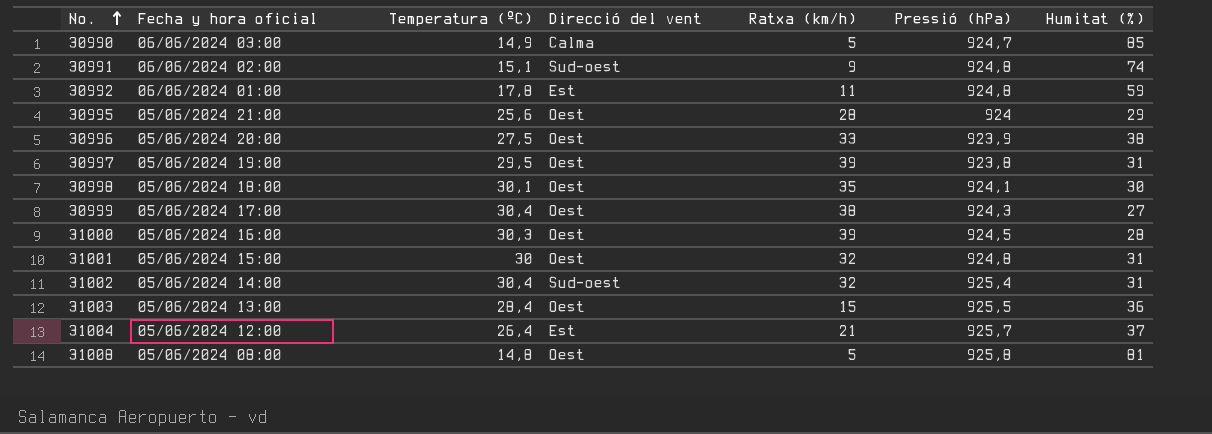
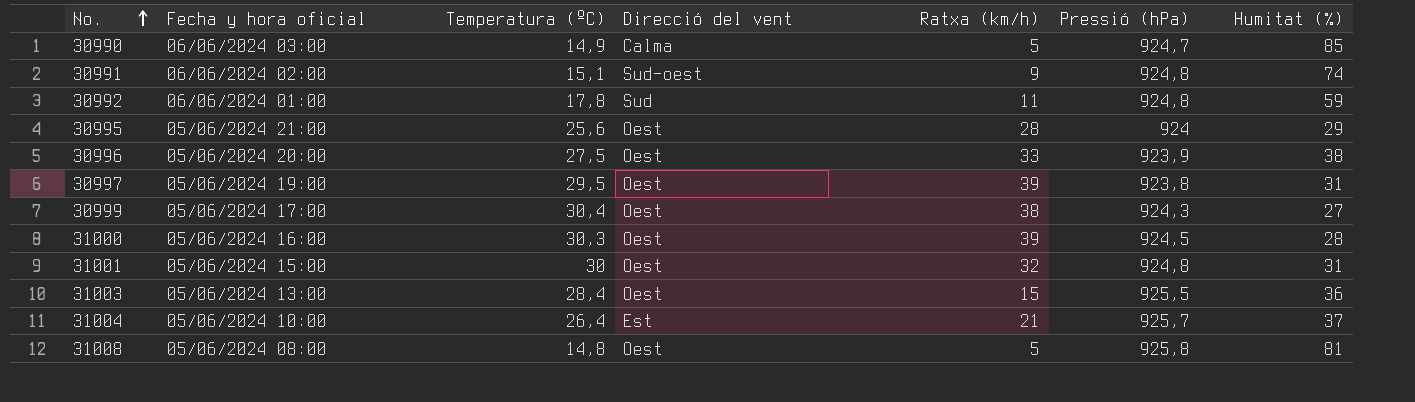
row 30998: 05/06/2024 18:00 | 30,1 | Oest | 35 | 924,1 | 30 -> none
row 31002: 05/06/2024 14:00 | 30,4 | Sud-oest | 32 | 925,4 | 31 -> none
30992 | Direcció del vent: Est -> Sud
31004 | Fecha y hora oficial: 05/06/2024 12:00 -> 05/06/2024 10:00

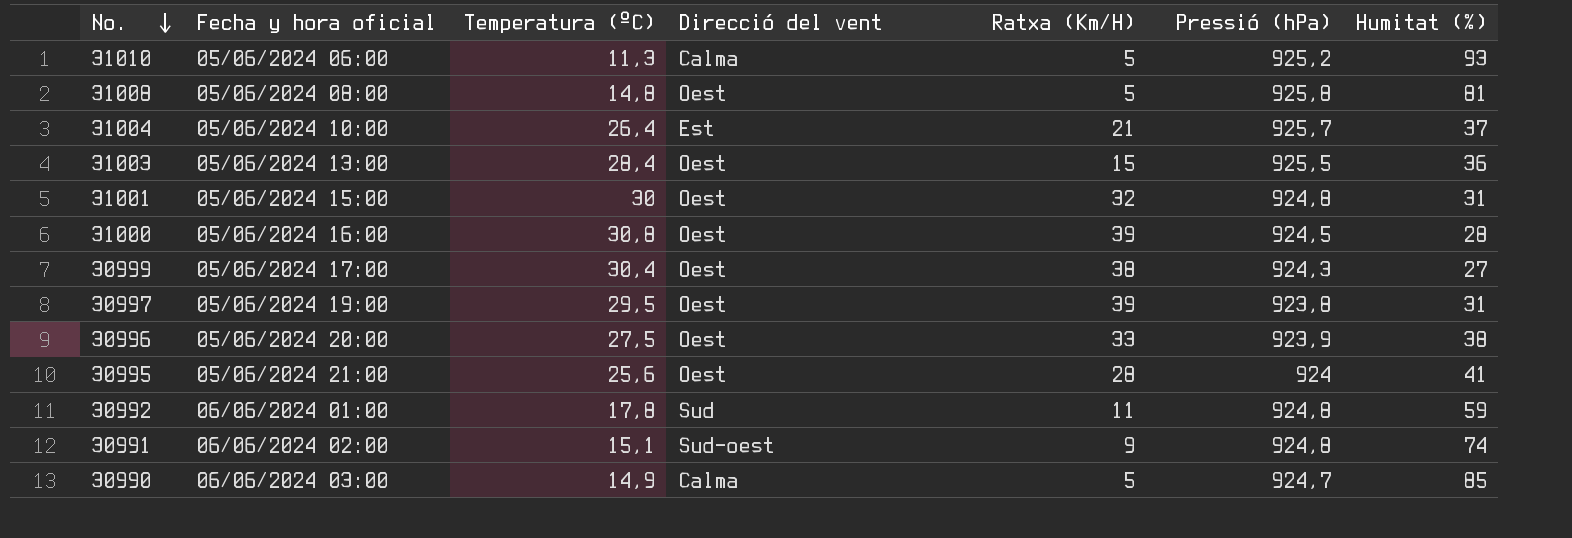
row order: No. ascending -> No. descending
column name: Ratxa (km/h) -> Ratxa (Km/H)
row 31010: none -> 05/06/2024 06:00 | 11,3 | Calma | 5 | 925,2 | 93
31000 | Temperatura (ºC): 30,3 -> 30,8
30995 | Humitat (%): 29 -> 41

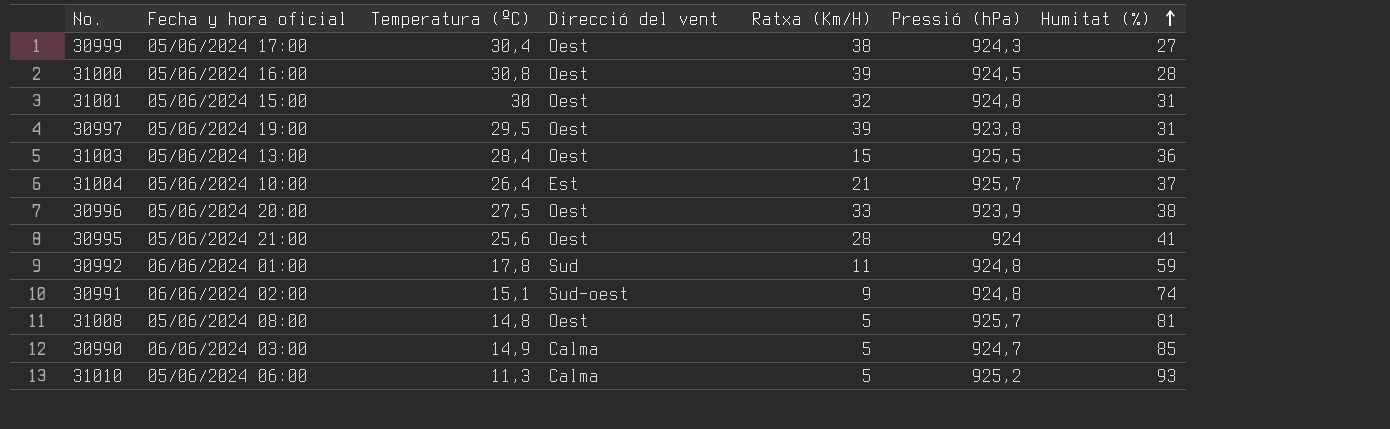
row order: No. descending -> Humitat (%) ascending
31008 | Pressió (hPa): 925,8 -> 925,7

